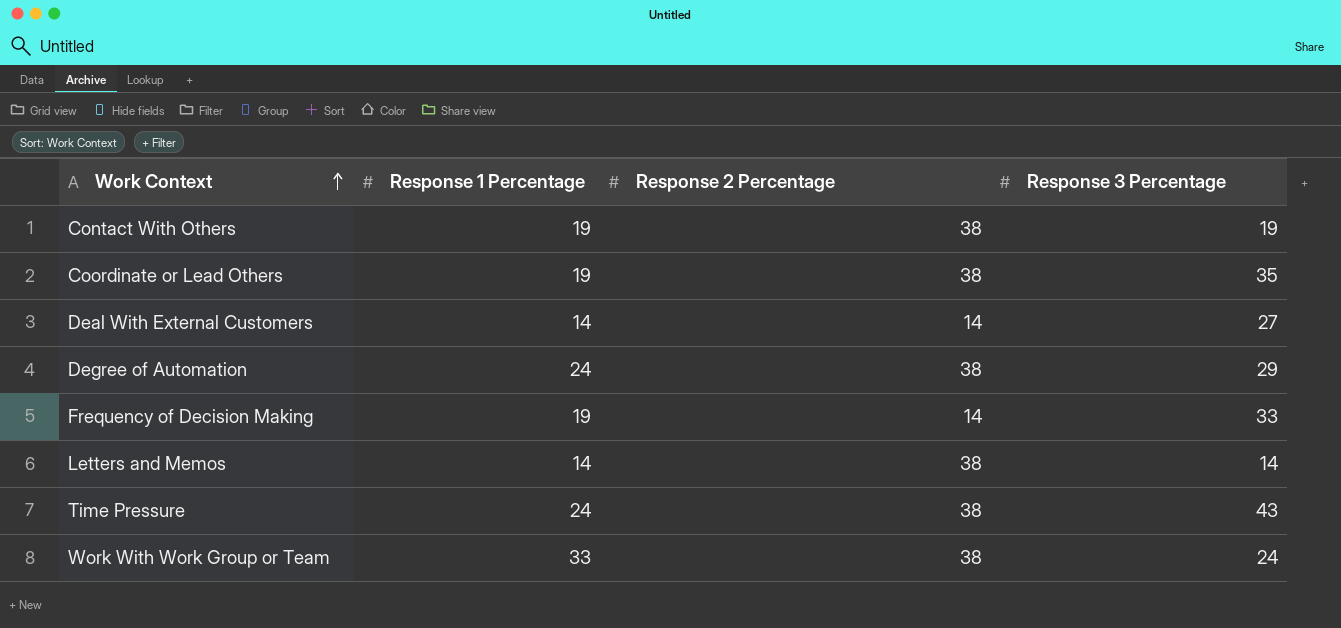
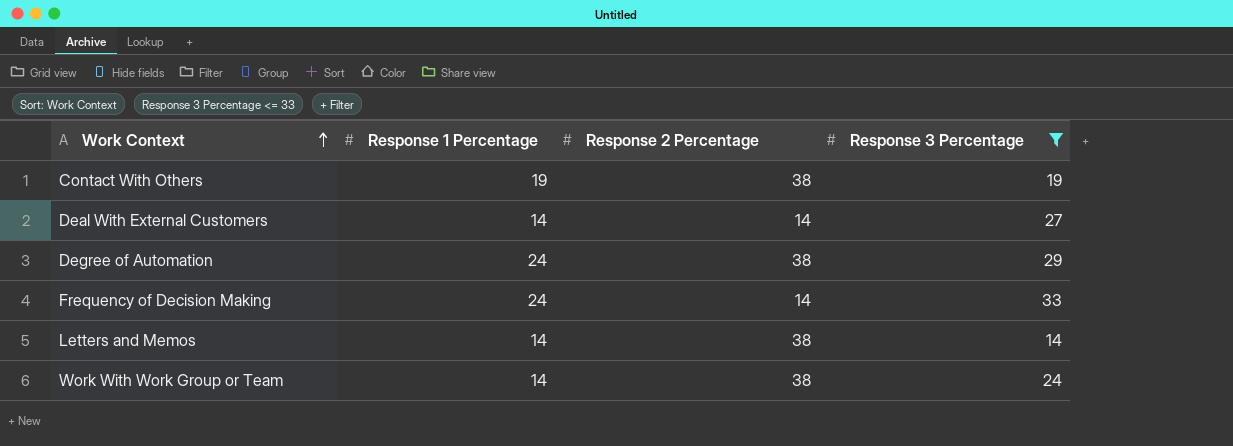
filter: none -> Response 3 Percentage <= 33
Frequency of Decision Making | Response 1 Percentage: 19 -> 24
Work With Work Group or Team | Response 1 Percentage: 33 -> 14

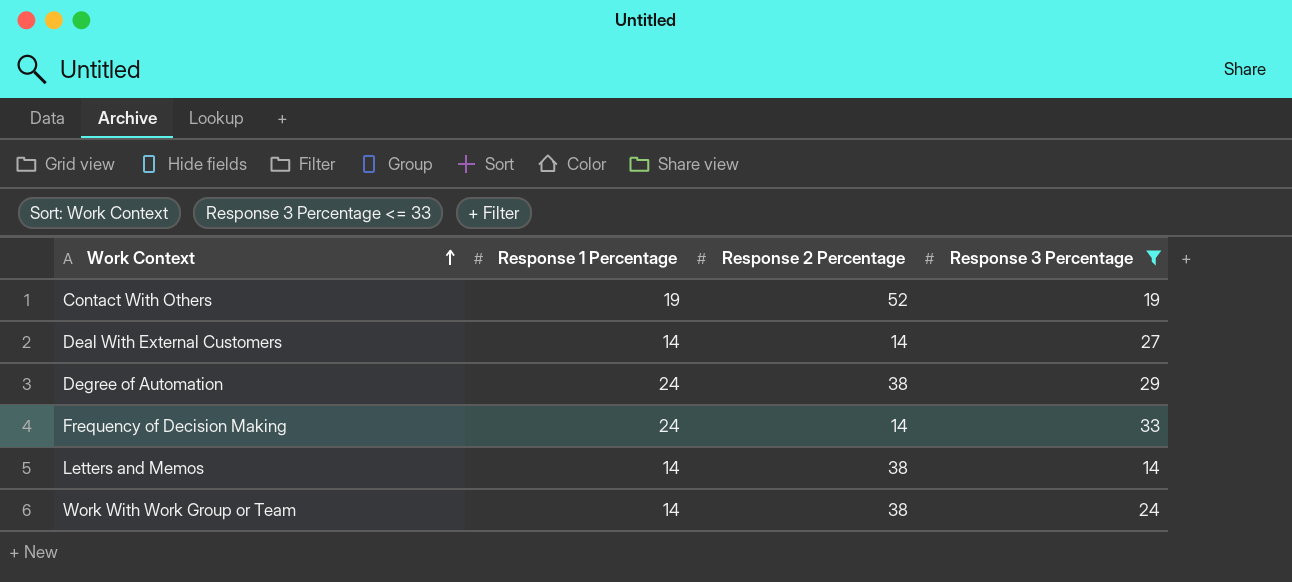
Contact With Others | Response 2 Percentage: 38 -> 52

